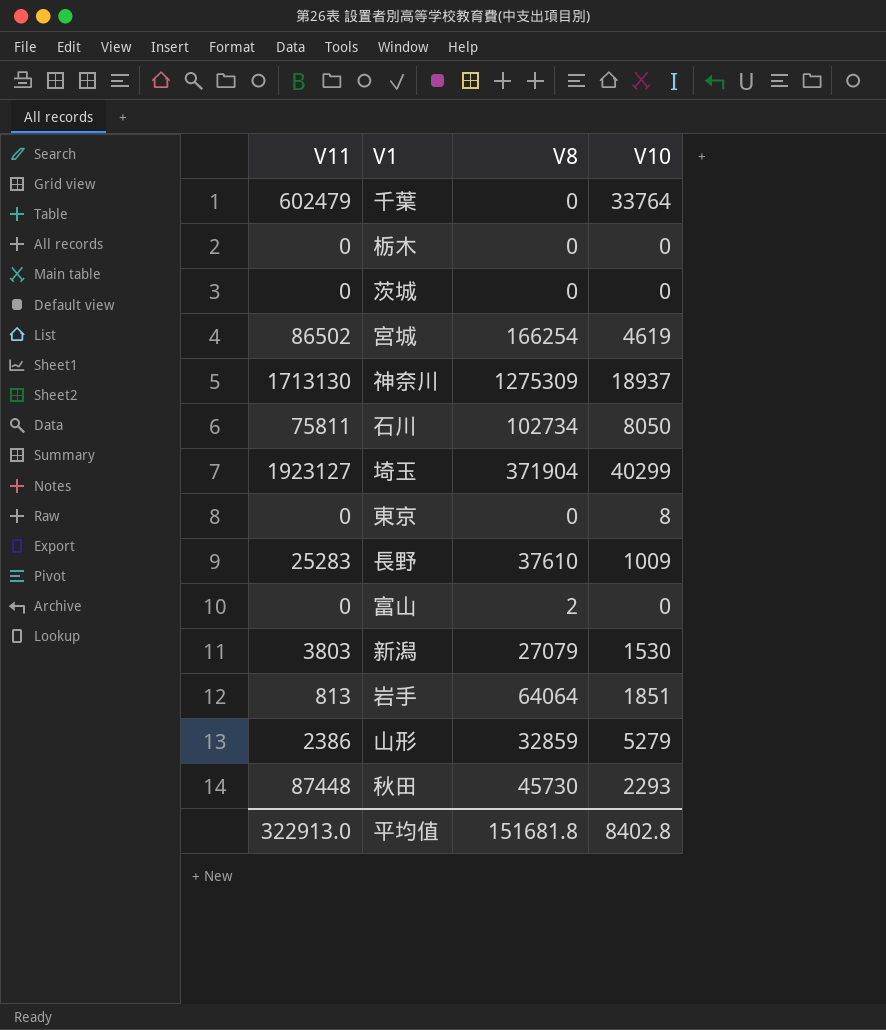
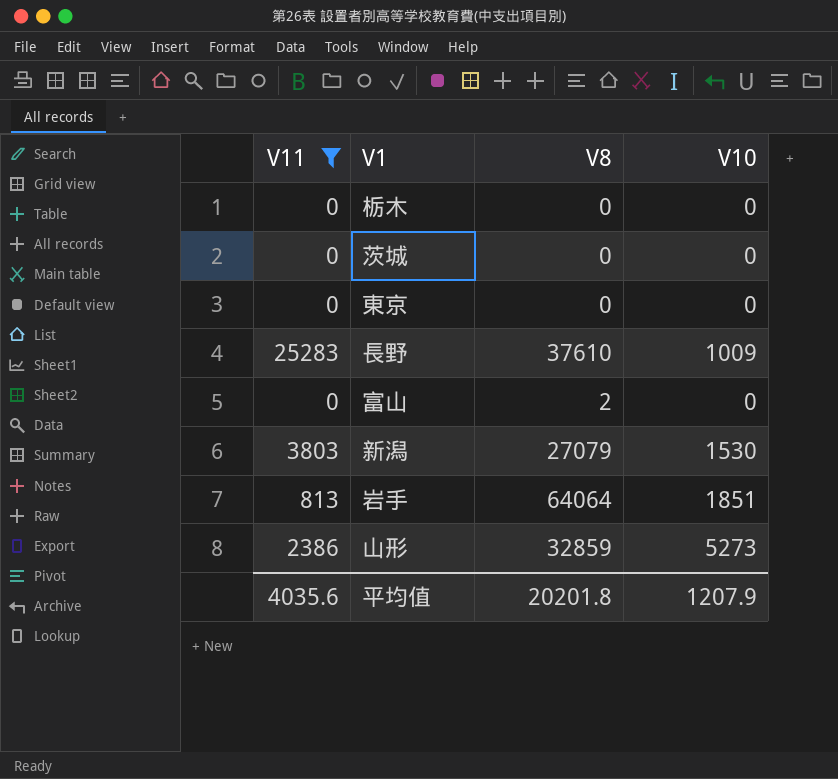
filter: none -> V11 <= 25283
東京 | V10: 8 -> 0
山形 | V10: 5279 -> 5273
平均值 | V11: 322913.0 -> 4035.6
平均值 | V8: 151681.8 -> 20201.8
平均值 | V10: 8402.8 -> 1207.9

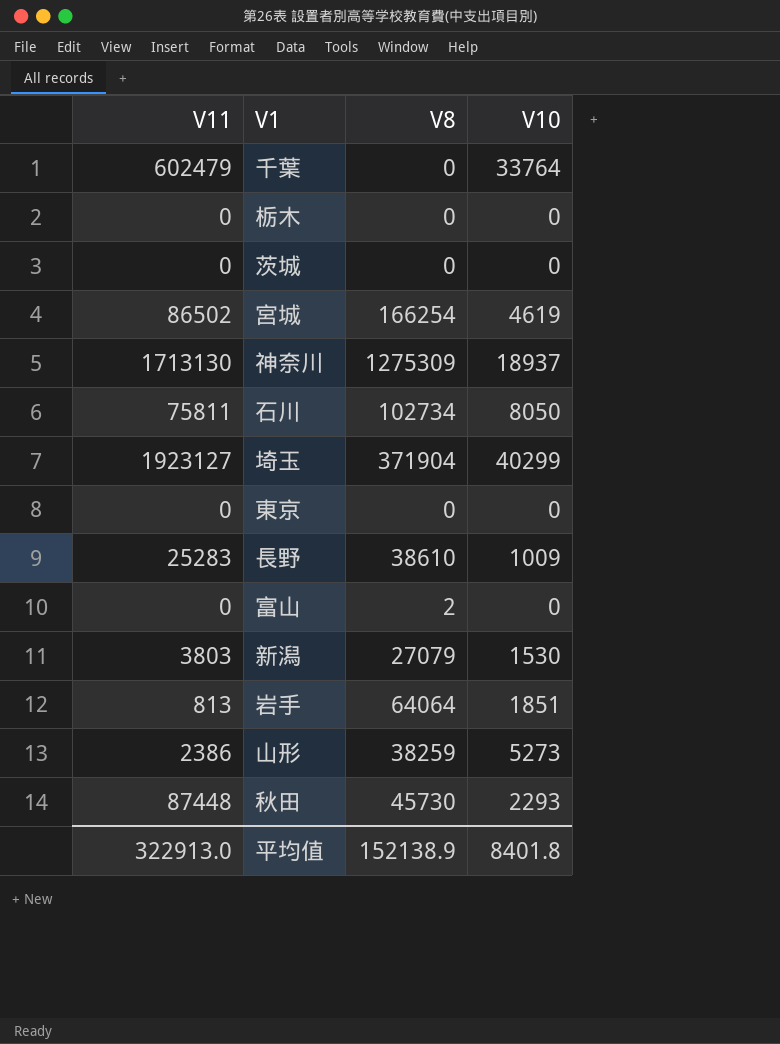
filter: V11 <= 25283 -> none
長野 | V8: 37610 -> 38610
山形 | V8: 32859 -> 38259
平均值 | V11: 4035.6 -> 322913.0
平均值 | V8: 20201.8 -> 152138.9
平均值 | V10: 1207.9 -> 8401.8

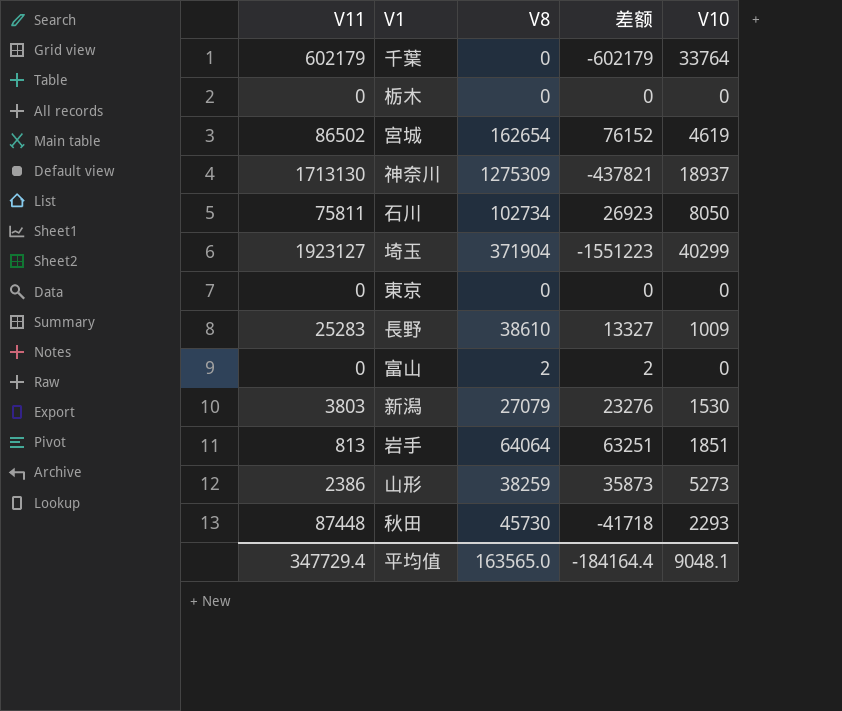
column 差额 | formula: none -> [V8] - [V11]
row 茨城: 0 | 0 | 0 -> none
千葉 | V11: 602479 -> 602179
宮城 | V8: 166254 -> 162654
平均值 | V11: 322913.0 -> 347729.4
平均值 | V8: 152138.9 -> 163565.0
平均值 | V10: 8401.8 -> 9048.1

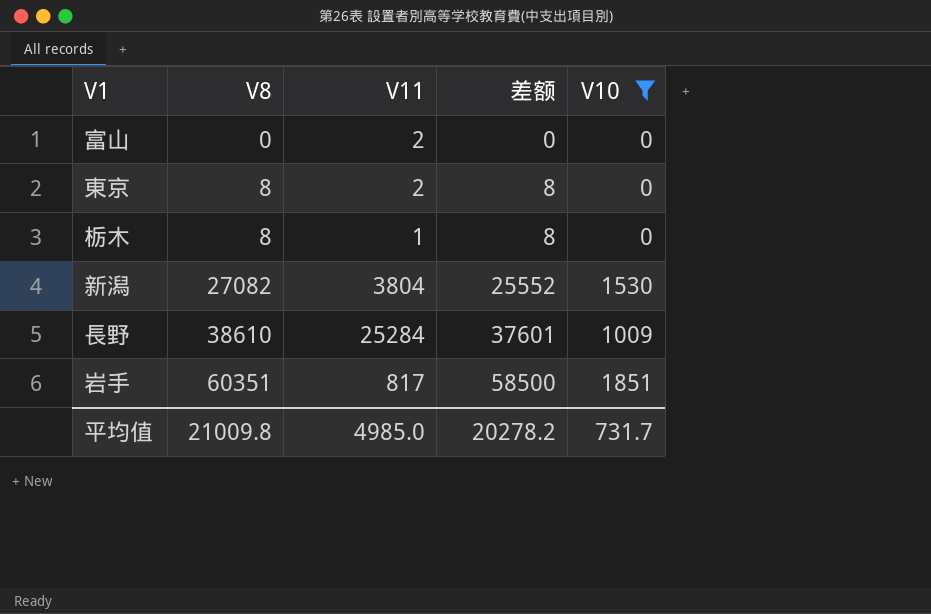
filter: none -> V10 <= 1851
row order: none -> V8 ascending
column V11 | position: 1 -> 3
column 差额 | formula: [V8] - [V11] -> [V8] - [V10]
富山 | V8: 2 -> 0
富山 | V11: 0 -> 2
東京 | V8: 0 -> 8
東京 | V11: 0 -> 2
栃木 | V8: 0 -> 8
栃木 | V11: 0 -> 1
新潟 | V8: 27079 -> 27082
新潟 | V11: 3803 -> 3804
長野 | V11: 25283 -> 25284
岩手 | V8: 64064 -> 60351
岩手 | V11: 813 -> 817
平均值 | V8: 163565.0 -> 21009.8
平均值 | V11: 347729.4 -> 4985.0
平均值 | 差额: -184164.4 -> 20278.2
平均值 | V10: 9048.1 -> 731.7

